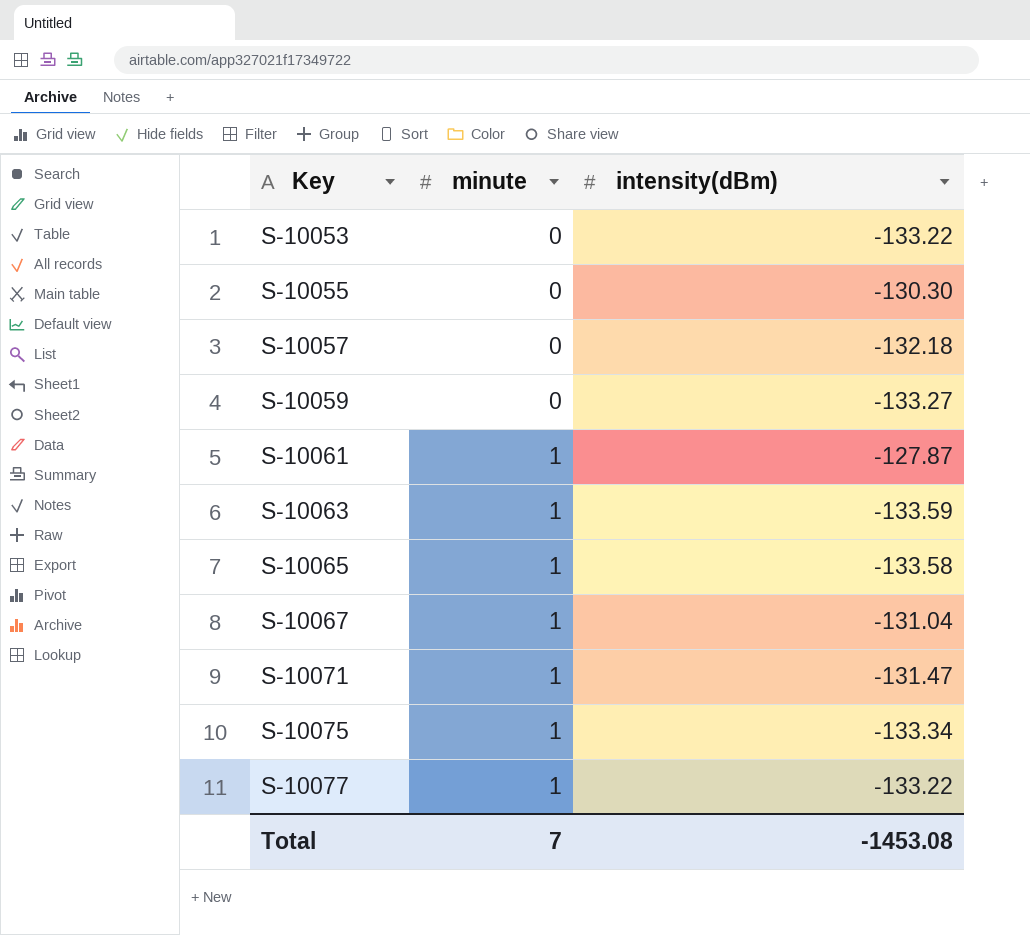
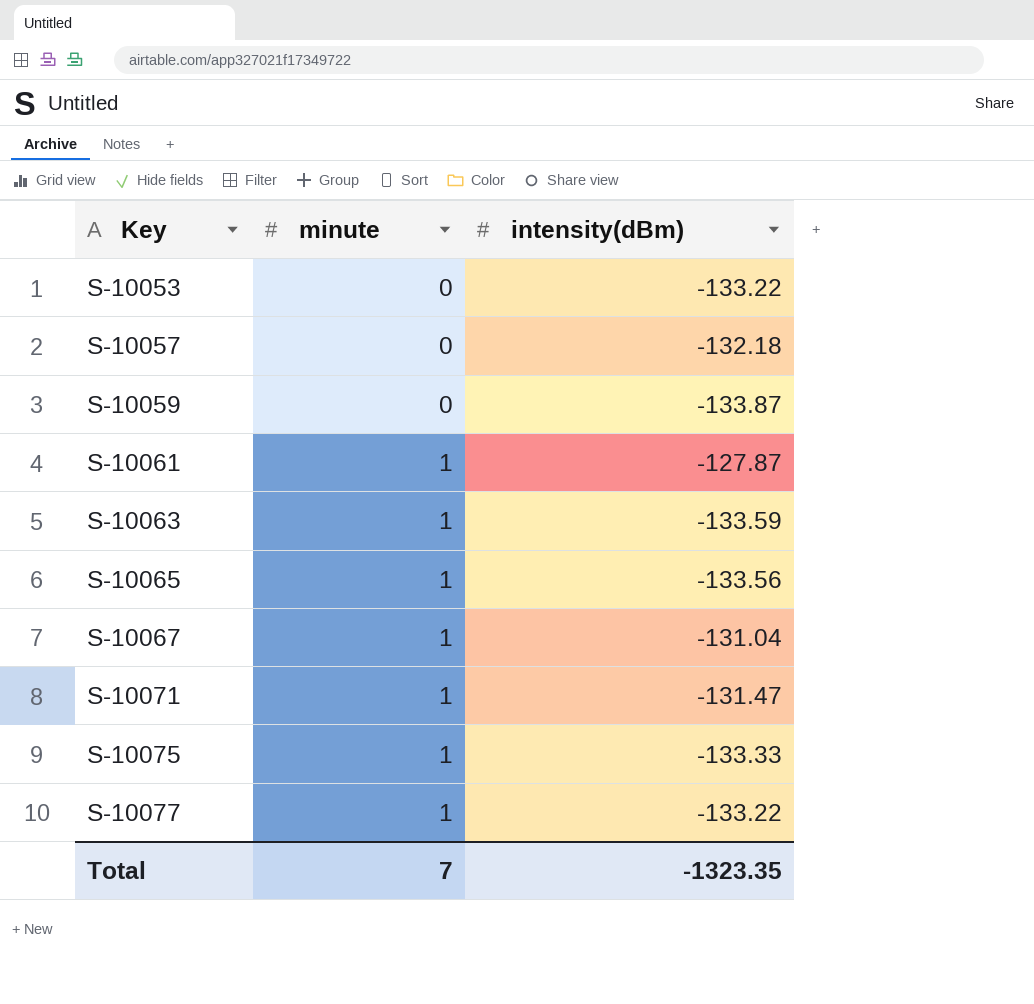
row S-10055: 0 | -130.30 -> none
S-10059 | intensity(dBm): -133.27 -> -133.87
S-10065 | intensity(dBm): -133.58 -> -133.56
S-10075 | intensity(dBm): -133.34 -> -133.33
Total | intensity(dBm): -1453.08 -> -1323.35

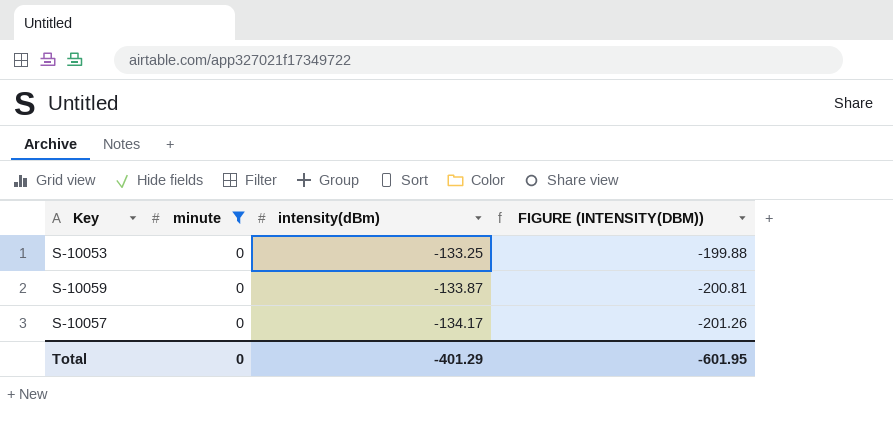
filter: none -> minute = 0
row order: Key ascending -> intensity(dBm) descending
column FIGURE (INTENSITY(DBM)) | formula: none -> [intensity(dBm)] * 1.5
S-10053 | intensity(dBm): -133.22 -> -133.25
S-10057 | intensity(dBm): -132.18 -> -134.17
Total | minute: 7 -> 0
Total | intensity(dBm): -1323.35 -> -401.29

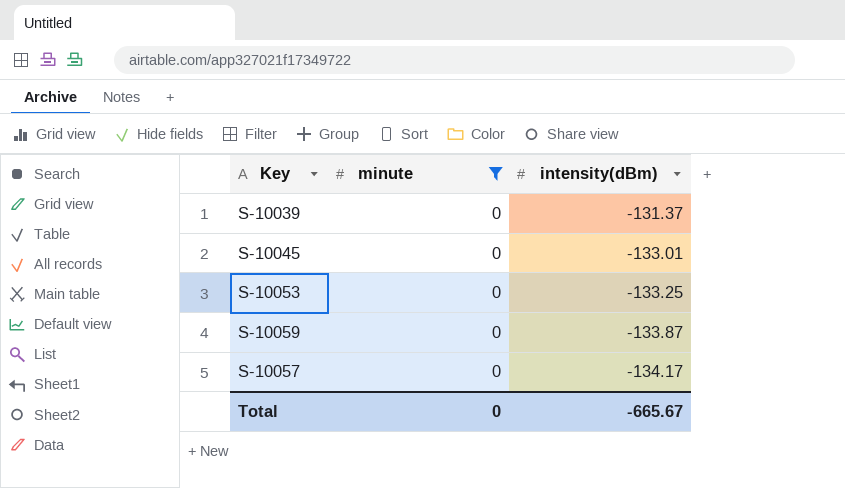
column FIGURE (INTENSITY(DBM)) | formula: [intensity(dBm)] * 1.5 -> none
row S-10039: none -> 0 | -131.37
row S-10045: none -> 0 | -133.01
Total | intensity(dBm): -401.29 -> -665.67

